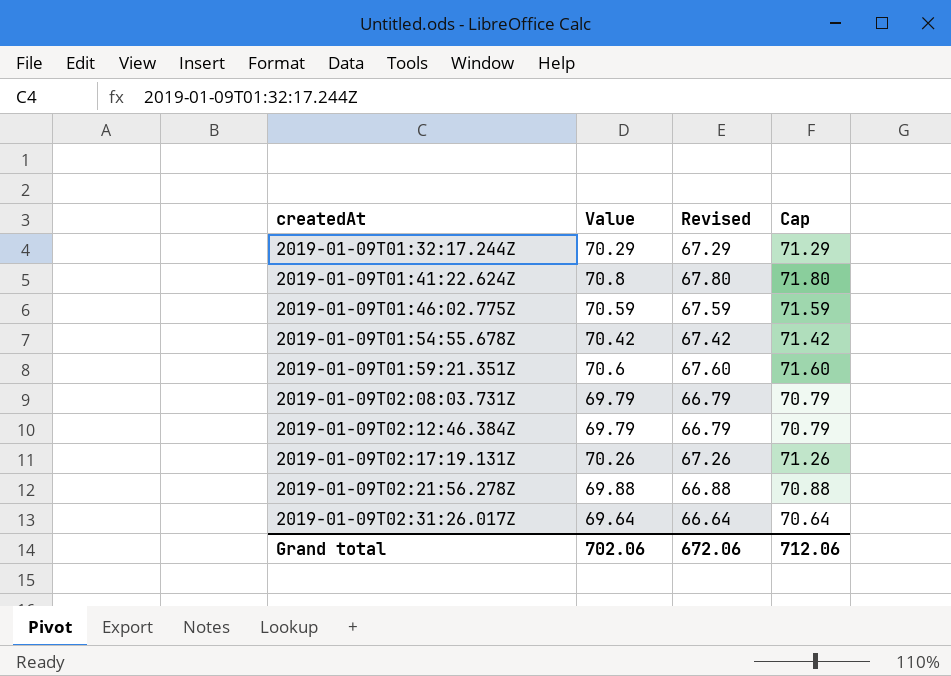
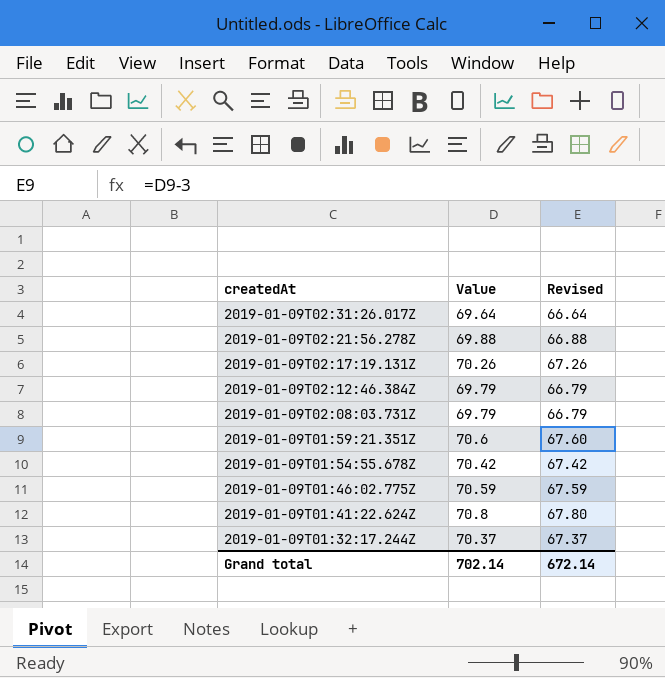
row order: createdAt ascending -> createdAt descending
column Cap | formula: [Value] + 1 -> none
2019-01-09T01:32:17.244Z | Value: 70.29 -> 70.37
2019-01-09T01:32:17.244Z | Revised: 67.29 -> 67.37
Grand total | Value: 702.06 -> 702.14
Grand total | Revised: 672.06 -> 672.14

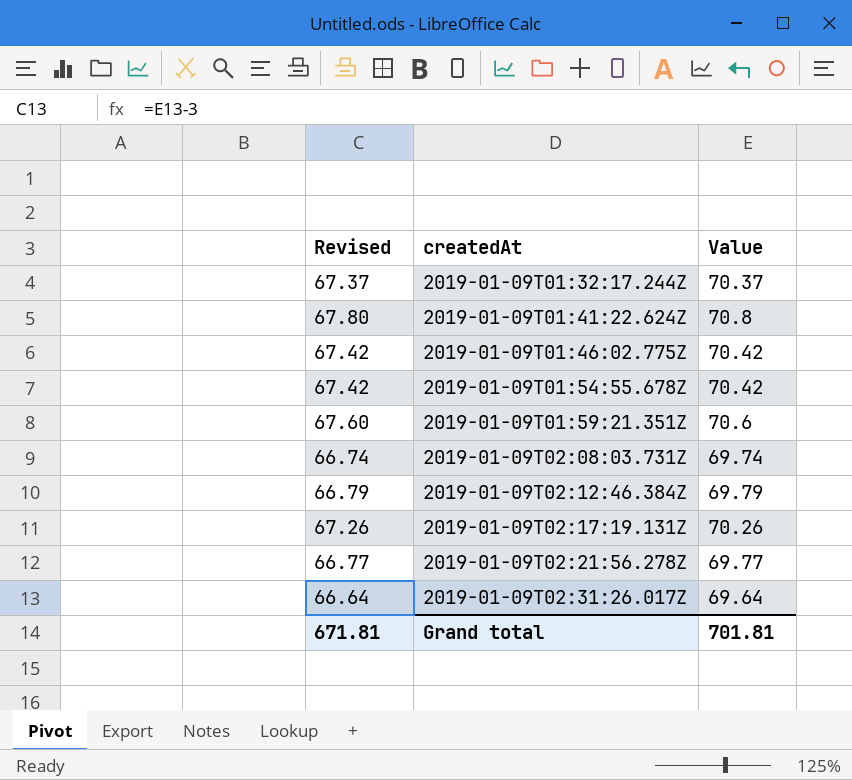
row order: createdAt descending -> createdAt ascending
column Revised | position: 3 -> 1
2019-01-09T01:46:02.775Z | Revised: 67.59 -> 67.42
2019-01-09T01:46:02.775Z | Value: 70.59 -> 70.42
2019-01-09T02:08:03.731Z | Revised: 66.79 -> 66.74
2019-01-09T02:08:03.731Z | Value: 69.79 -> 69.74
2019-01-09T02:21:56.278Z | Revised: 66.88 -> 66.77
2019-01-09T02:21:56.278Z | Value: 69.88 -> 69.77
Grand total | Revised: 672.14 -> 671.81
Grand total | Value: 702.14 -> 701.81

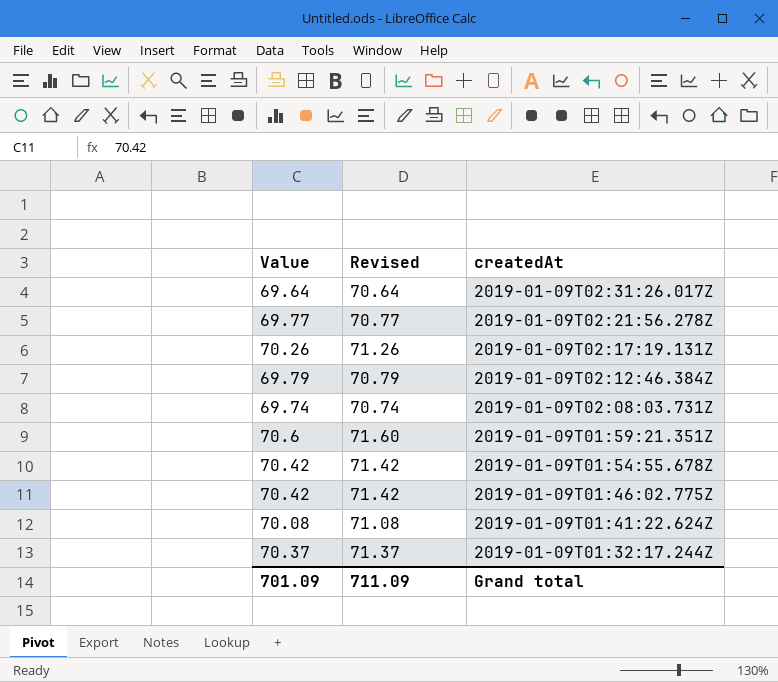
row order: createdAt ascending -> createdAt descending
column Value | position: 3 -> 1
column Revised | formula: [Value] - 3 -> [Value] + 1
2019-01-09T01:41:22.624Z | Value: 70.8 -> 70.08
Grand total | Value: 701.81 -> 701.09
Grand total | Revised: 671.81 -> 711.09

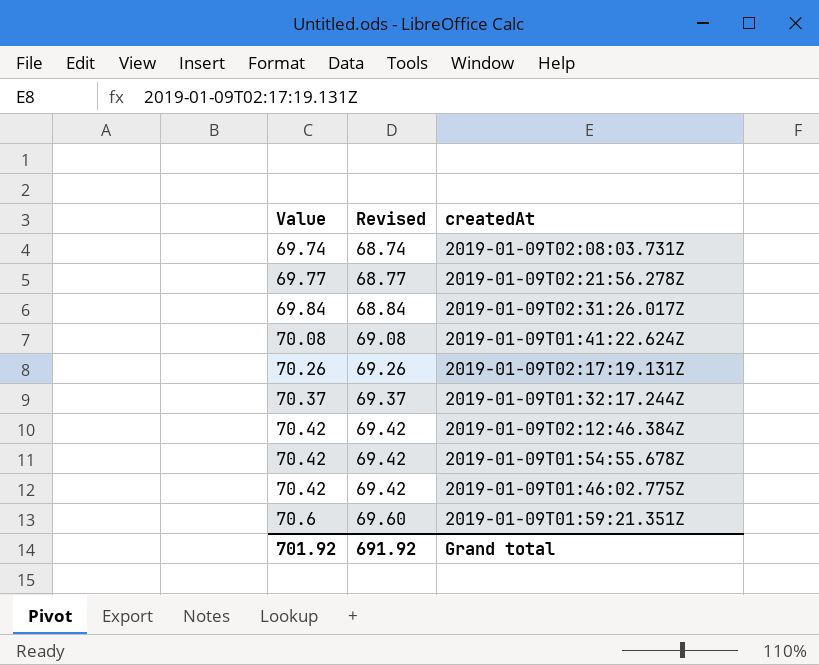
row order: createdAt descending -> Value ascending
column Revised | formula: [Value] + 1 -> [Value] - 1
2019-01-09T02:31:26.017Z | Value: 69.64 -> 69.84
2019-01-09T02:12:46.384Z | Value: 69.79 -> 70.42
Grand total | Value: 701.09 -> 701.92
Grand total | Revised: 711.09 -> 691.92

